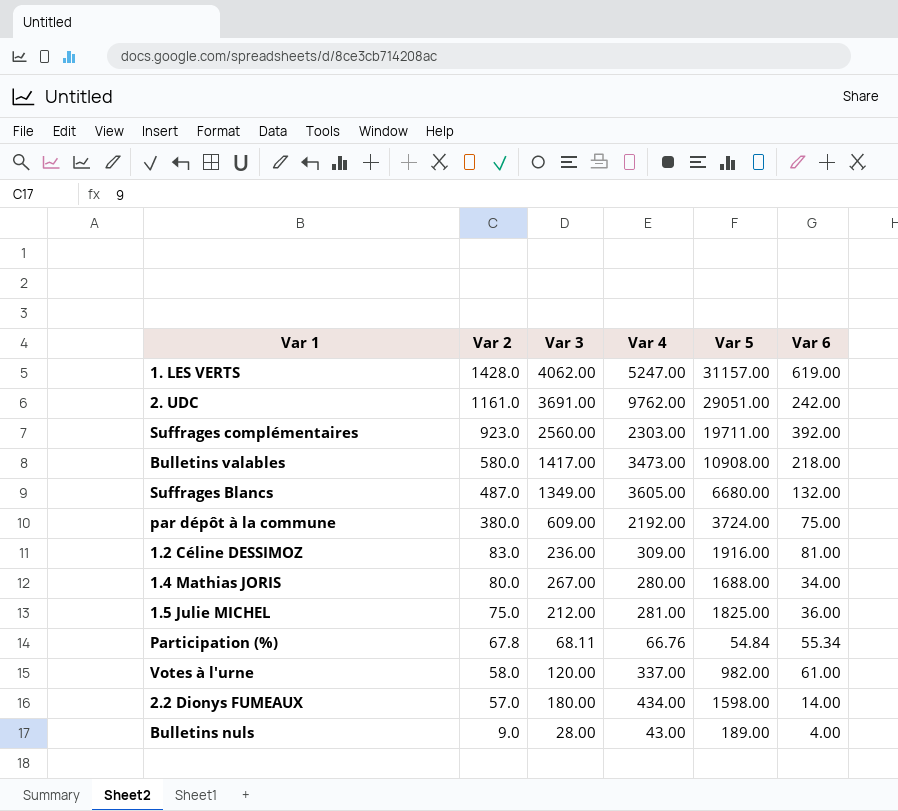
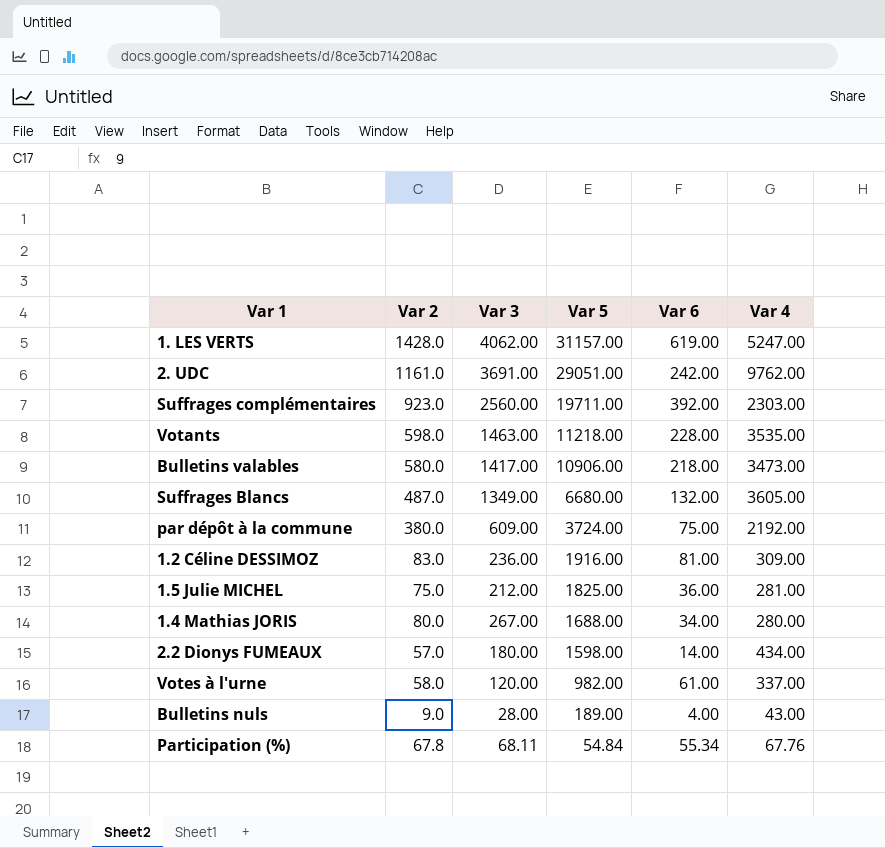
row order: Var 2 descending -> Var 5 descending
column Var 4 | position: 4 -> 6
row Votants: none -> 598.0 | 1463.00 | 11218.00 | 228.00 | 3535.00
Bulletins valables | Var 5: 10908.00 -> 10906.00
Participation (%) | Var 4: 66.76 -> 67.76

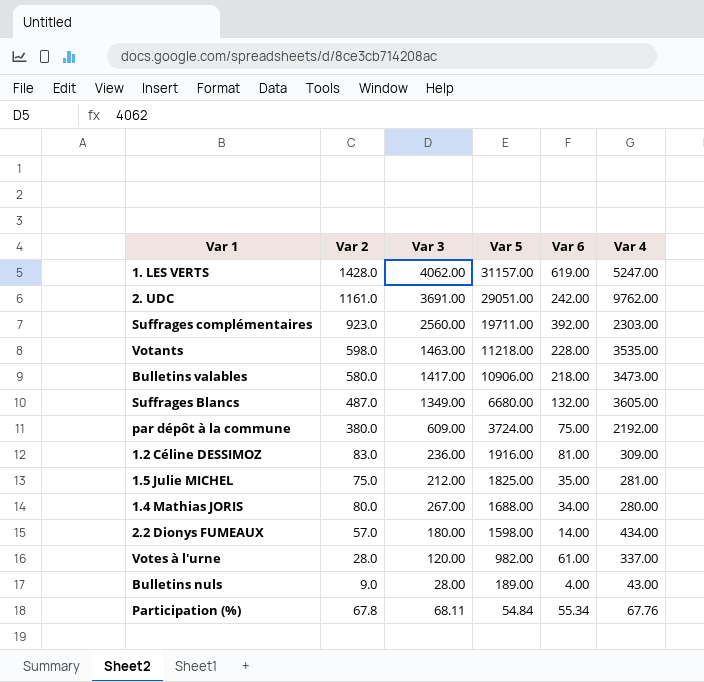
1.5 Julie MICHEL | Var 6: 36.00 -> 35.00
Votes à l'urne | Var 2: 58.0 -> 28.0

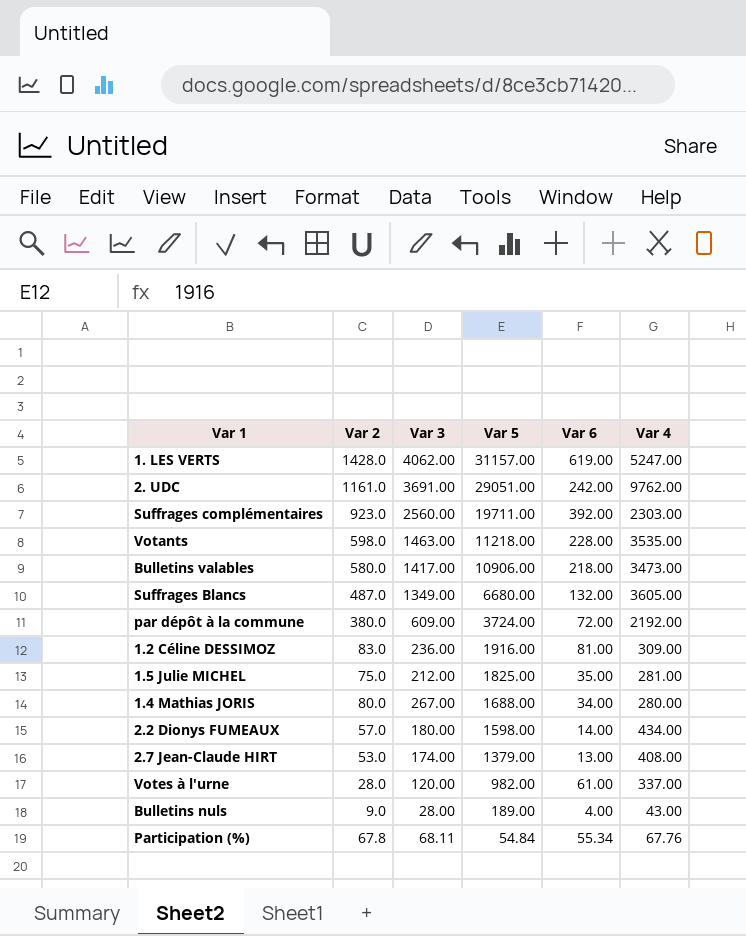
par dépôt à la commune | Var 6: 75.00 -> 72.00
row 2.7 Jean-Claude HIRT: none -> 53.0 | 174.00 | 1379.00 | 13.00 | 408.00

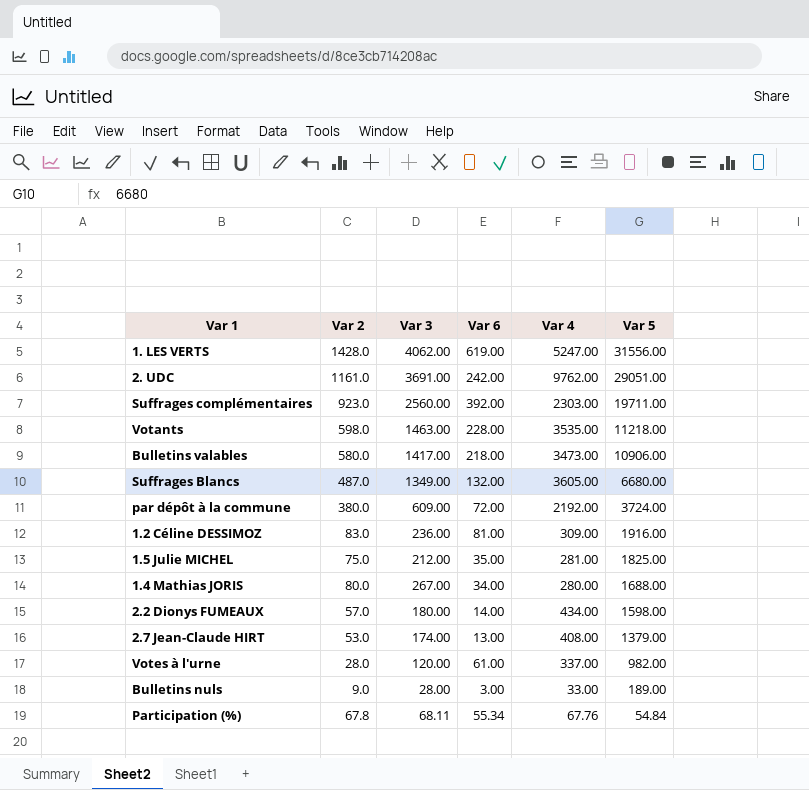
column Var 5 | position: 4 -> 6
1. LES VERTS | Var 5: 31157.00 -> 31556.00
Bulletins nuls | Var 6: 4.00 -> 3.00
Bulletins nuls | Var 4: 43.00 -> 33.00

